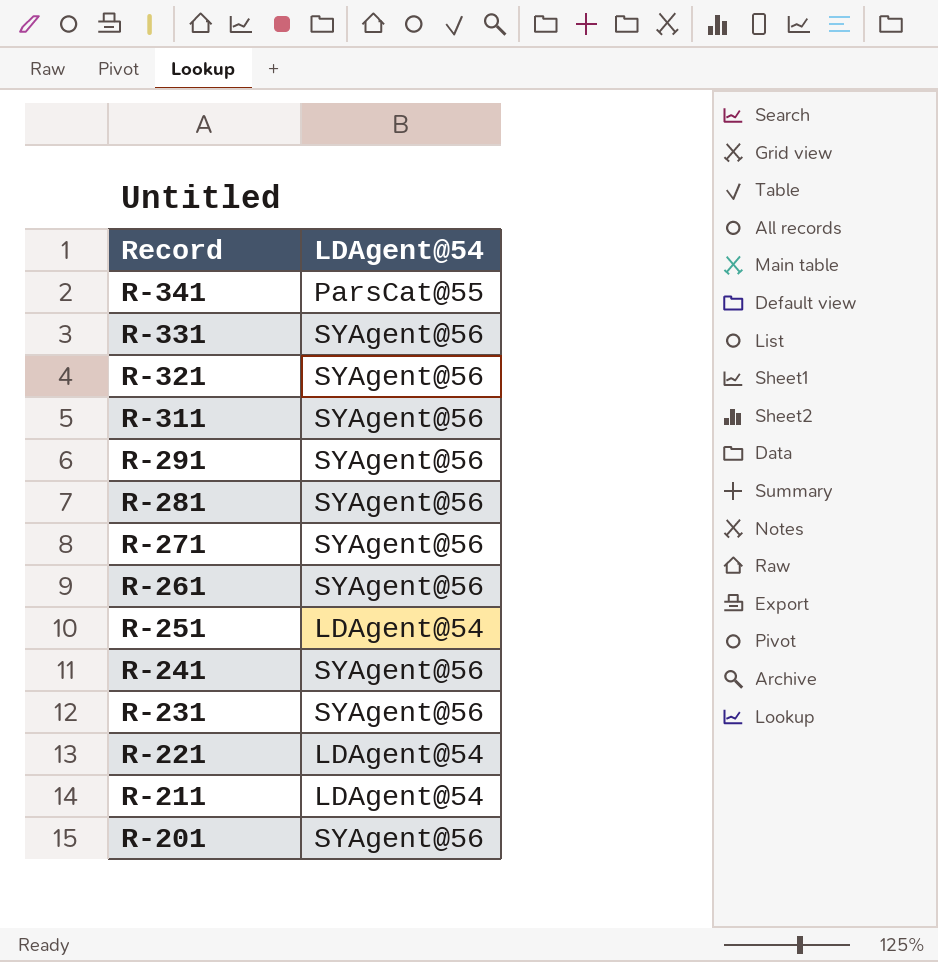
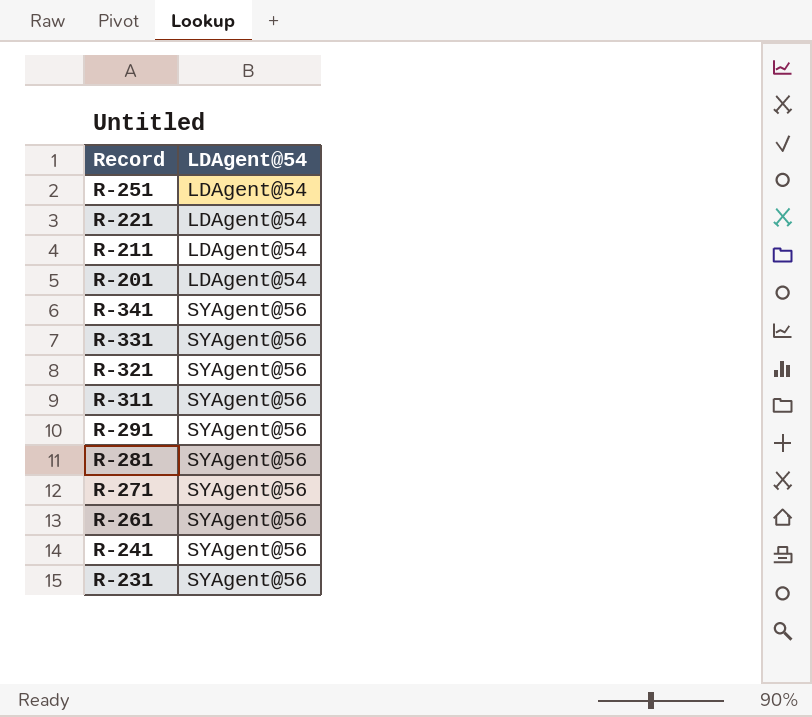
row order: Record descending -> LDAgent@54 ascending
R-201 | LDAgent@54: SYAgent@56 -> LDAgent@54
R-341 | LDAgent@54: ParsCat@55 -> SYAgent@56

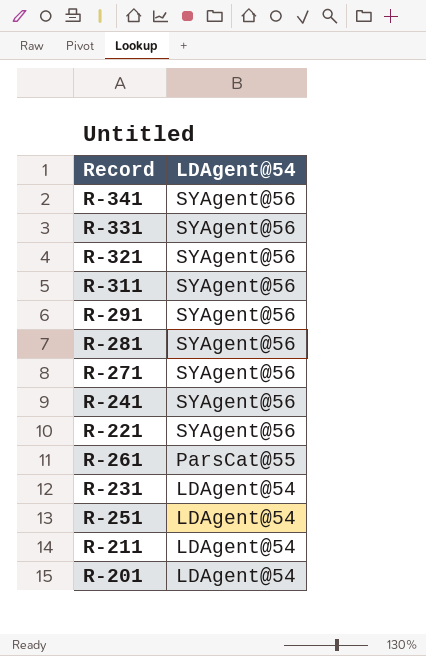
row order: LDAgent@54 ascending -> LDAgent@54 descending
R-221 | LDAgent@54: LDAgent@54 -> SYAgent@56
R-261 | LDAgent@54: SYAgent@56 -> ParsCat@55
R-231 | LDAgent@54: SYAgent@56 -> LDAgent@54

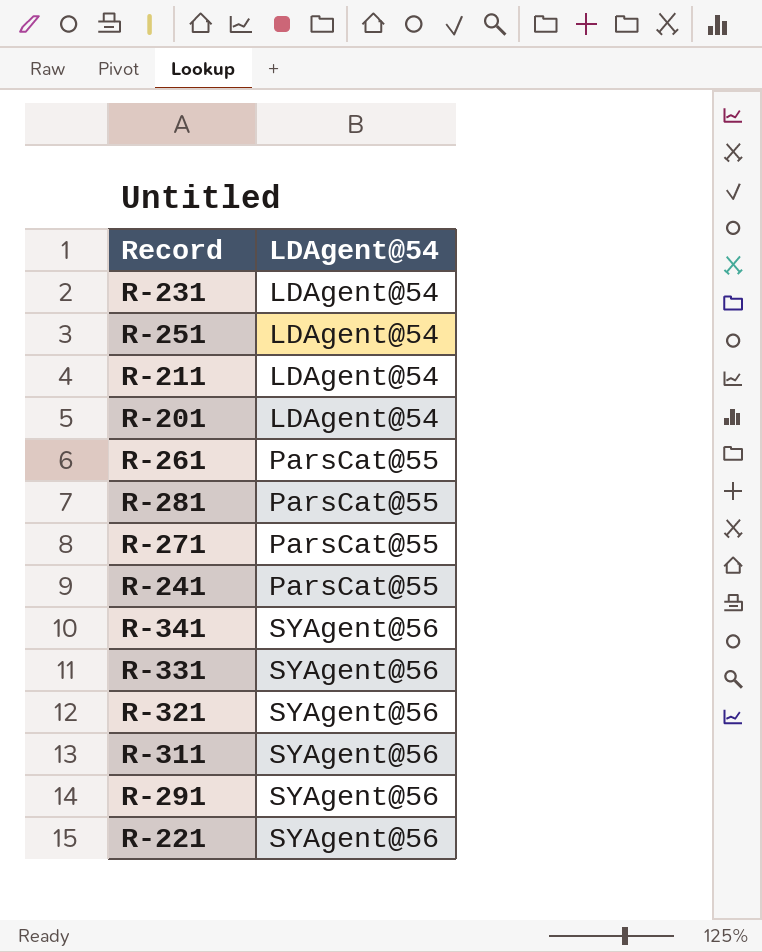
row order: LDAgent@54 descending -> LDAgent@54 ascending
R-281 | LDAgent@54: SYAgent@56 -> ParsCat@55
R-271 | LDAgent@54: SYAgent@56 -> ParsCat@55
R-241 | LDAgent@54: SYAgent@56 -> ParsCat@55

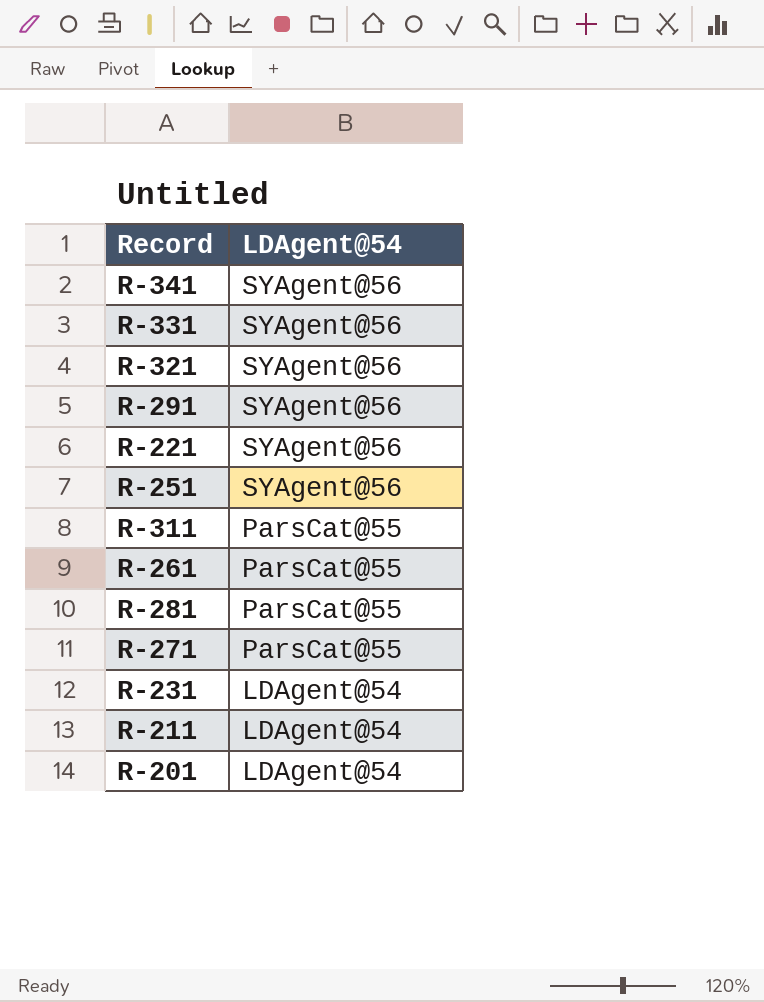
row order: LDAgent@54 ascending -> LDAgent@54 descending
row R-241: ParsCat@55 -> none
R-251 | LDAgent@54: LDAgent@54 -> SYAgent@56
R-311 | LDAgent@54: SYAgent@56 -> ParsCat@55

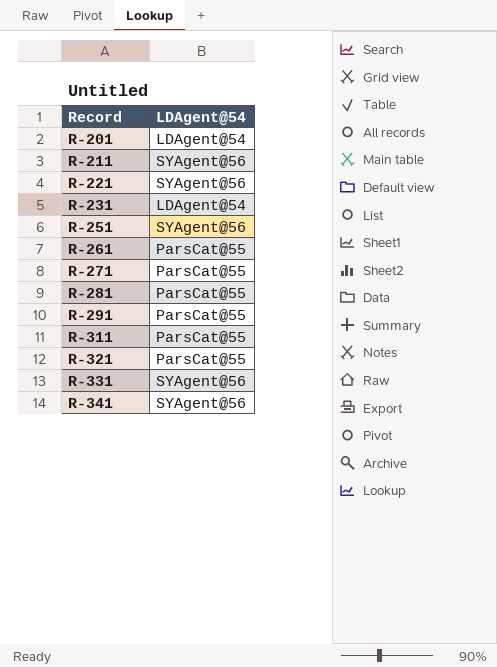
row order: LDAgent@54 descending -> Record ascending
R-211 | LDAgent@54: LDAgent@54 -> SYAgent@56
R-291 | LDAgent@54: SYAgent@56 -> ParsCat@55
R-321 | LDAgent@54: SYAgent@56 -> ParsCat@55

